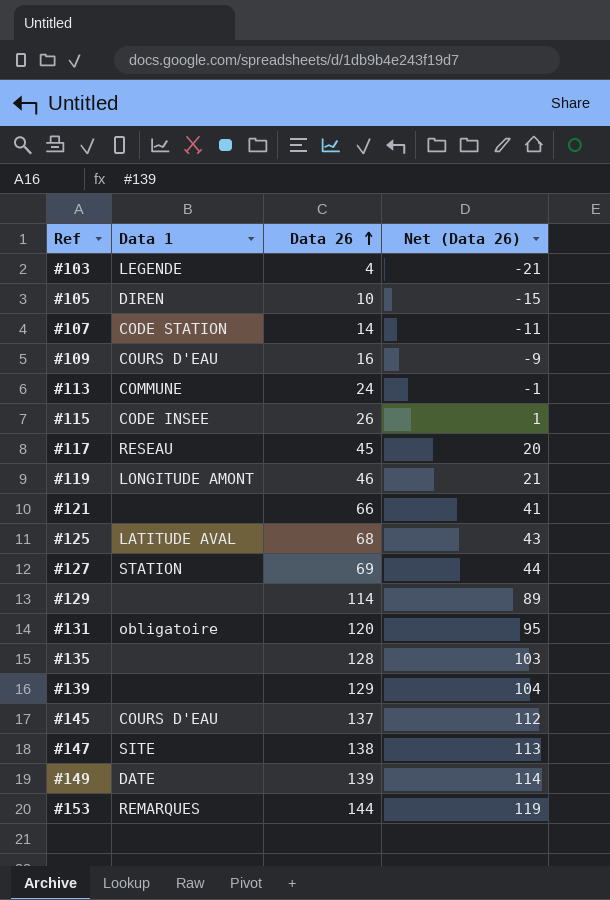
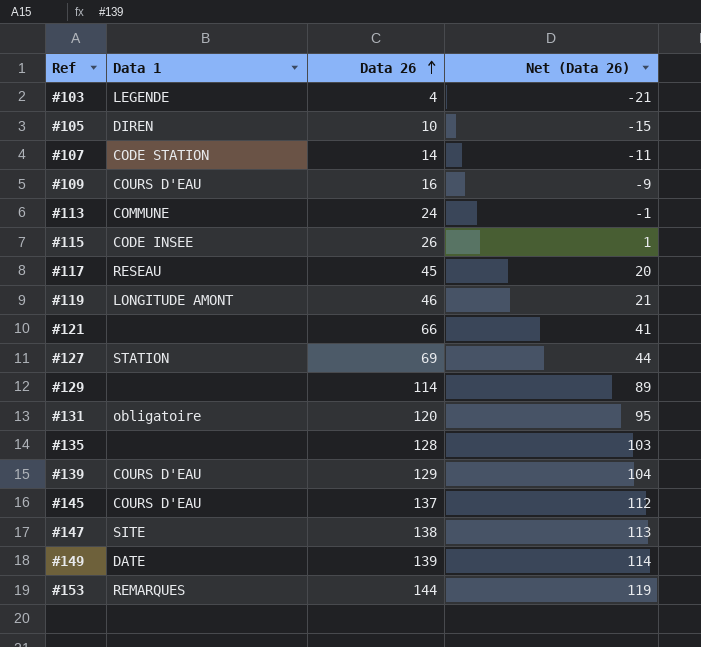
row #125: LATITUDE AVAL | 68 | 43 -> none
#139 | Data 1: none -> COURS D'EAU

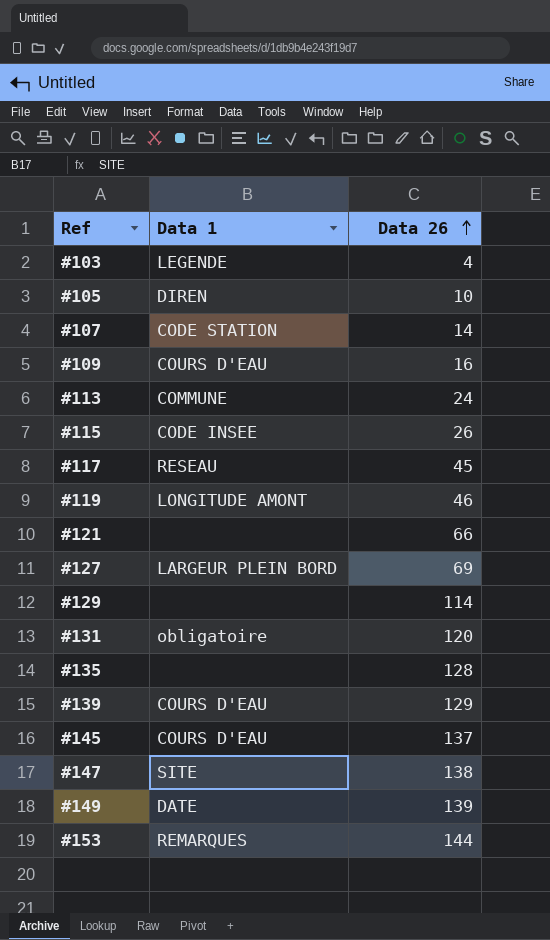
column Net (Data 26) | formula: [Data 26] - 25 -> none
#127 | Data 1: STATION -> LARGEUR PLEIN BORD

